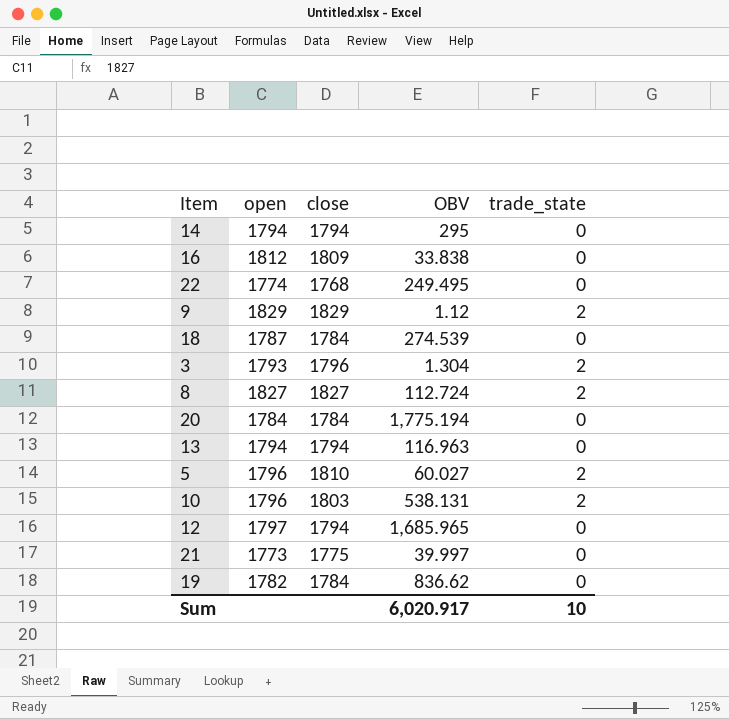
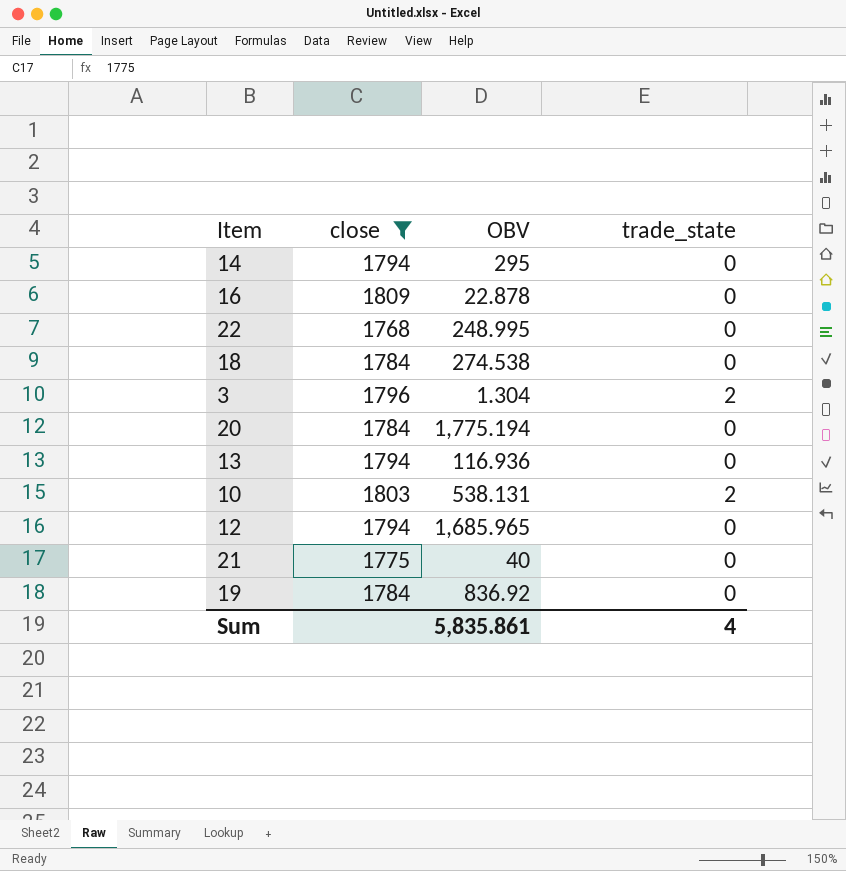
filter: none -> close <= 1809
column open | position: 2 -> none
16 | OBV: 33.838 -> 22.878
22 | OBV: 249.495 -> 248.995
18 | OBV: 274.539 -> 274.538
13 | OBV: 116.963 -> 116.936
21 | OBV: 39.997 -> 40
19 | OBV: 836.62 -> 836.92
Sum | OBV: 6,020.917 -> 5,835.861
Sum | trade_state: 10 -> 4

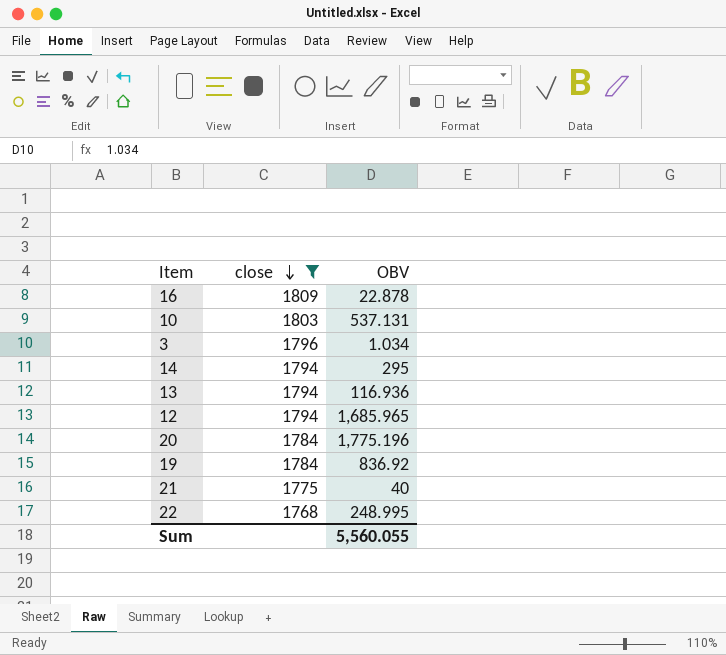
row order: none -> close descending
column trade_state | position: 4 -> none
row 18: 1784 | 274.538 | 0 -> none
10 | OBV: 538.131 -> 537.131
3 | OBV: 1.304 -> 1.034
20 | OBV: 1,775.194 -> 1,775.196
Sum | OBV: 5,835.861 -> 5,560.055

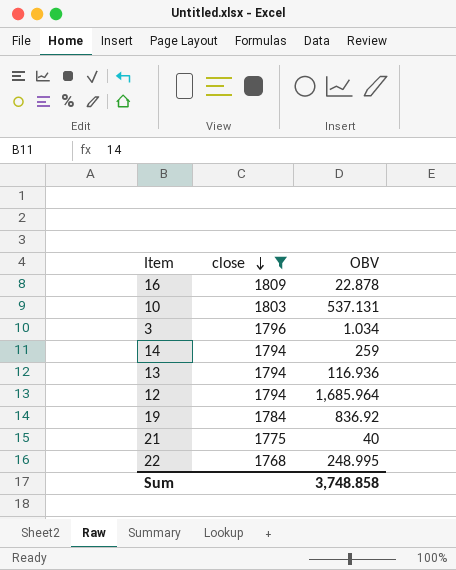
row 20: 1784 | 1,775.196 -> none
14 | OBV: 295 -> 259
12 | OBV: 1,685.965 -> 1,685.964
Sum | OBV: 5,560.055 -> 3,748.858

